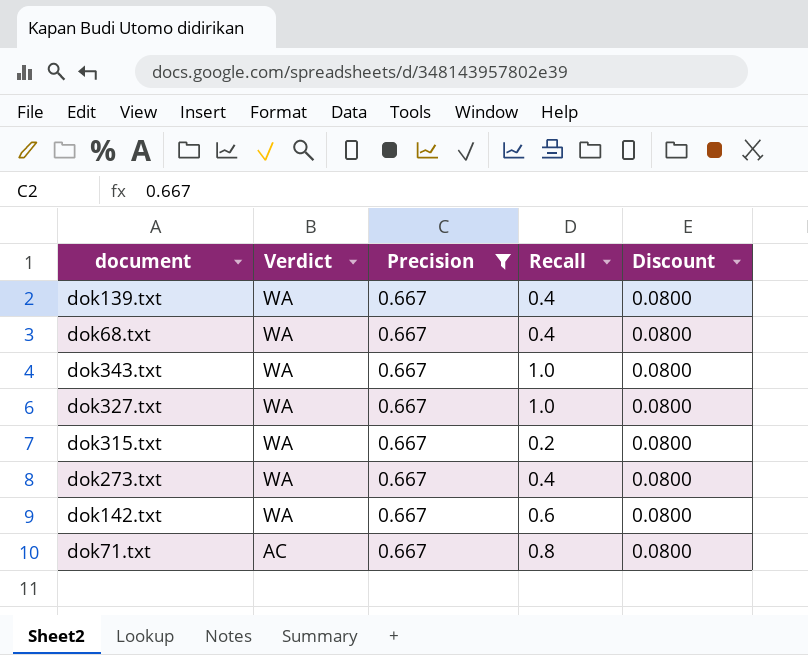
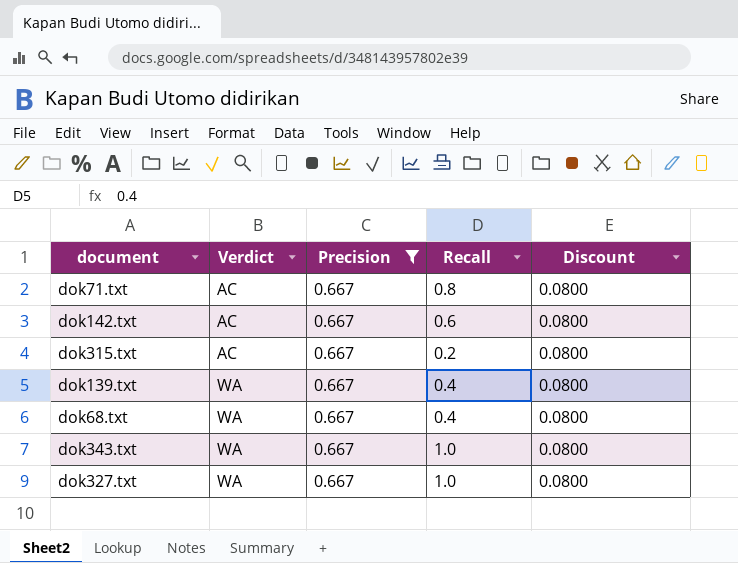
row order: Verdict descending -> Verdict ascending
row dok273.txt: WA | 0.667 | 0.4 | 0.0800 -> none
dok142.txt | Verdict: WA -> AC
dok315.txt | Verdict: WA -> AC

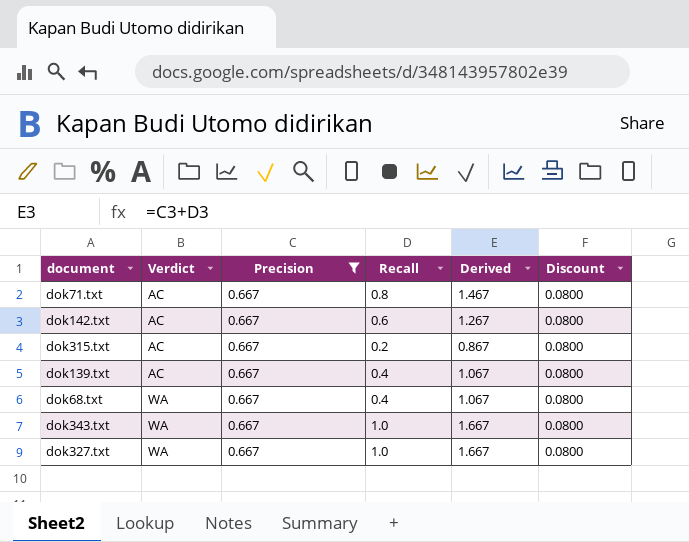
column Derived | formula: none -> [Precision] + [Recall]
dok139.txt | Verdict: WA -> AC

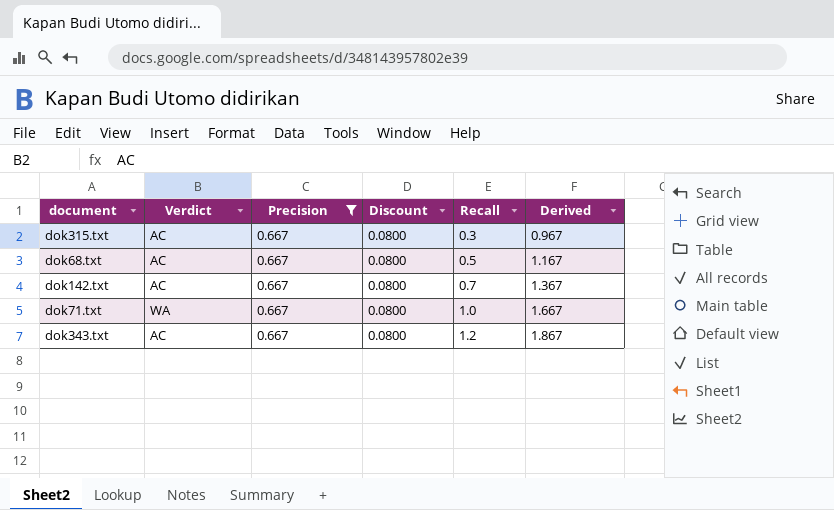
row order: Verdict ascending -> Recall ascending
column Discount | position: 6 -> 4
row dok139.txt: AC | 0.667 | 0.4 | 1.067 | 0.0800 -> none
row dok327.txt: WA | 0.667 | 1.0 | 1.667 | 0.0800 -> none
dok315.txt | Recall: 0.2 -> 0.3
dok315.txt | Derived: 0.867 -> 0.967
dok68.txt | Verdict: WA -> AC
dok68.txt | Recall: 0.4 -> 0.5
dok68.txt | Derived: 1.067 -> 1.167
dok142.txt | Recall: 0.6 -> 0.7
dok142.txt | Derived: 1.267 -> 1.367
dok71.txt | Verdict: AC -> WA
dok71.txt | Recall: 0.8 -> 1.0
dok71.txt | Derived: 1.467 -> 1.667
dok343.txt | Verdict: WA -> AC
dok343.txt | Recall: 1.0 -> 1.2
dok343.txt | Derived: 1.667 -> 1.867

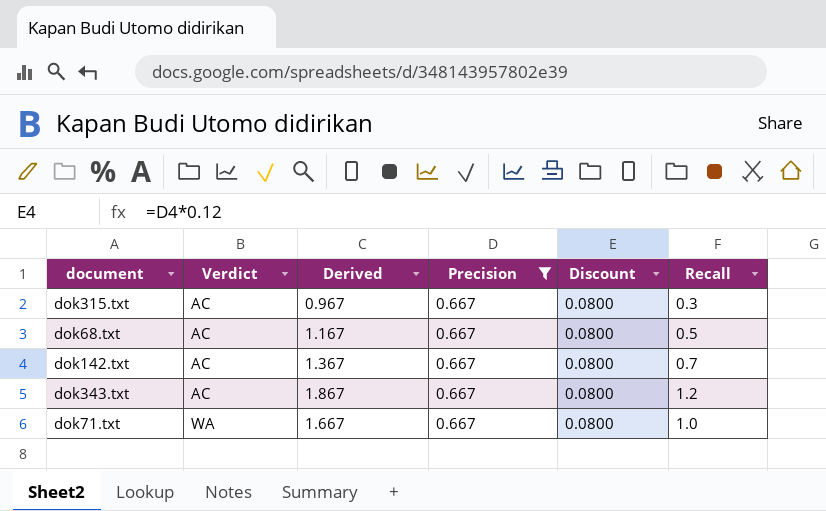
row order: Recall ascending -> Verdict ascending
column Derived | position: 6 -> 3

